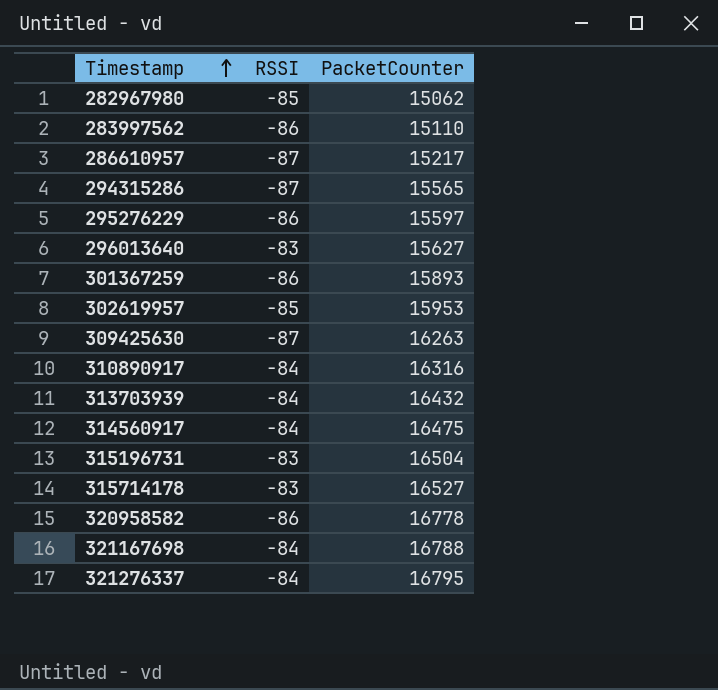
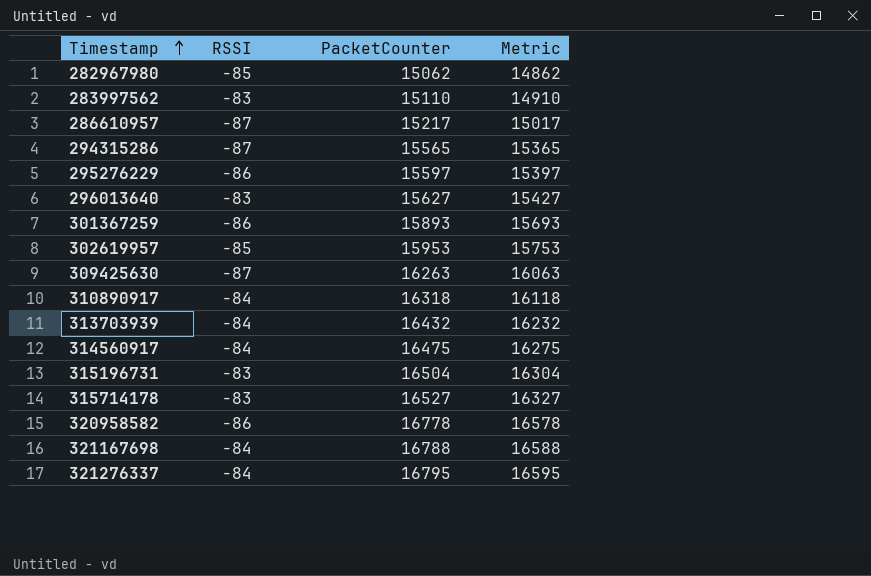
column Metric | formula: none -> [PacketCounter] - 200
283997562 | RSSI: -86 -> -83
310890917 | PacketCounter: 16316 -> 16318

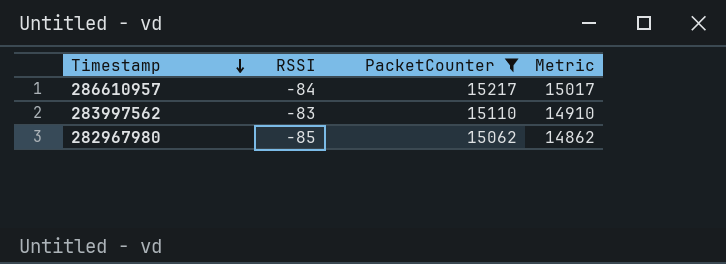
filter: none -> PacketCounter <= 15217
row order: Timestamp ascending -> Timestamp descending
286610957 | RSSI: -87 -> -84

